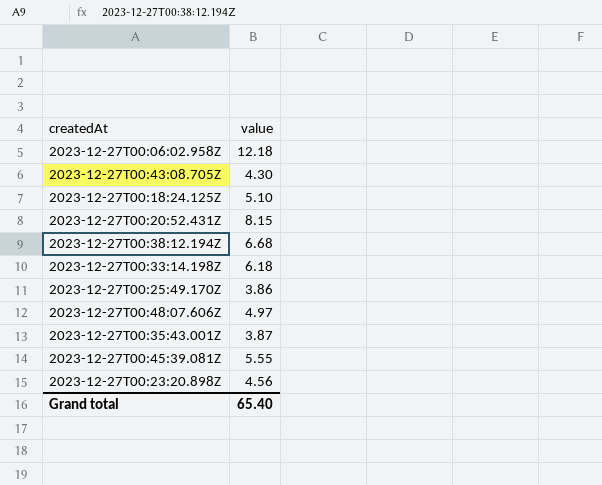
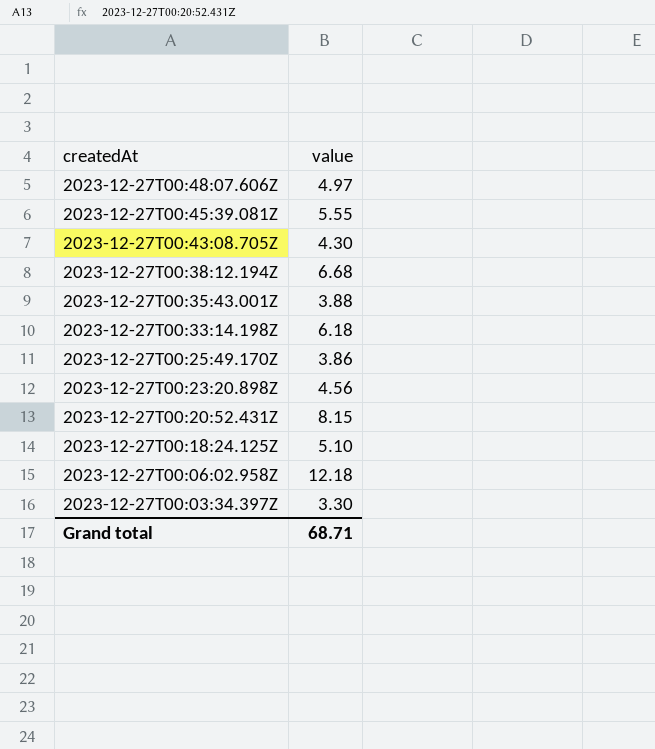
row order: none -> createdAt descending
2023-12-27T00:35:43.001Z | value: 3.87 -> 3.88
row 2023-12-27T00:03:34.397Z: none -> 3.30
Grand total | value: 65.40 -> 68.71

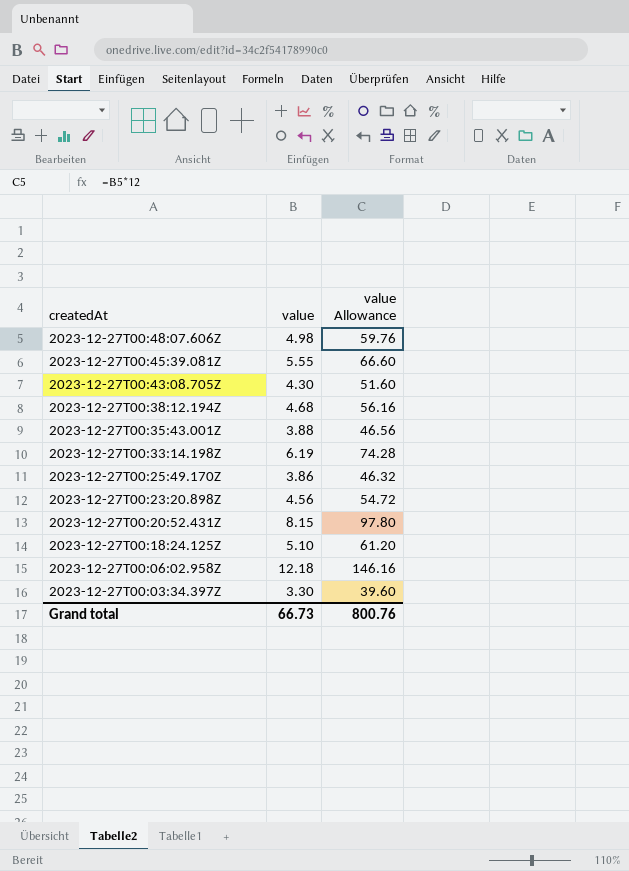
column value Allowance | formula: none -> [value] * 12
2023-12-27T00:48:07.606Z | value: 4.97 -> 4.98
2023-12-27T00:38:12.194Z | value: 6.68 -> 4.68
2023-12-27T00:33:14.198Z | value: 6.18 -> 6.19
Grand total | value: 68.71 -> 66.73

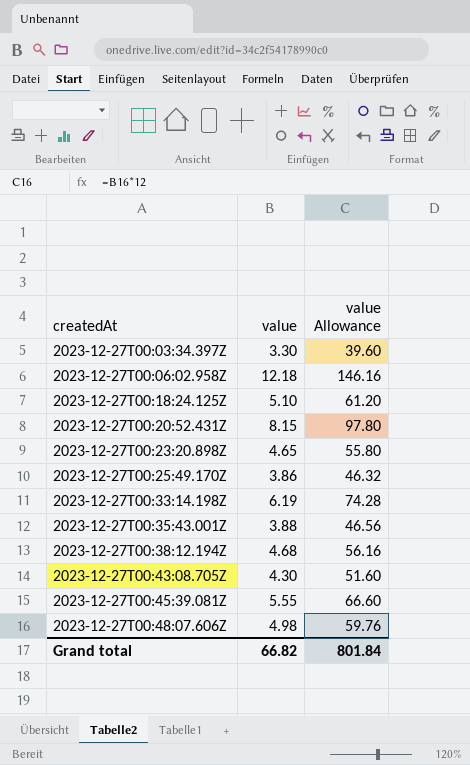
row order: createdAt descending -> createdAt ascending
2023-12-27T00:23:20.898Z | value: 4.56 -> 4.65
2023-12-27T00:23:20.898Z | value Allowance: 54.72 -> 55.80
Grand total | value: 66.73 -> 66.82
Grand total | value Allowance: 800.76 -> 801.84

